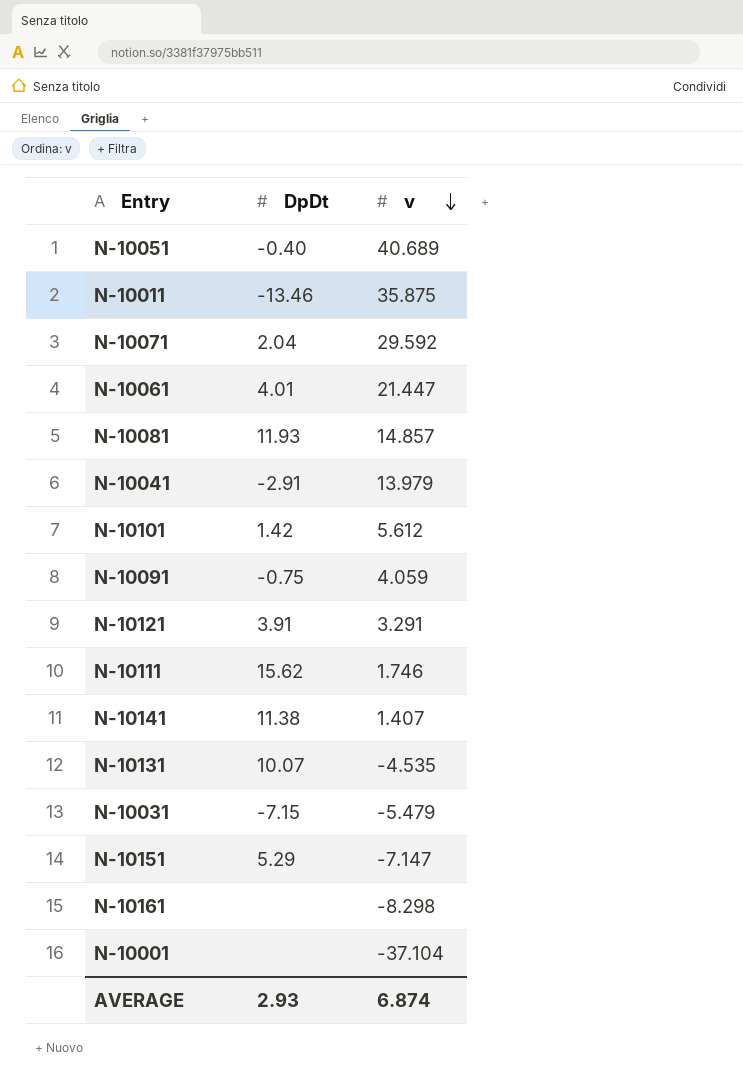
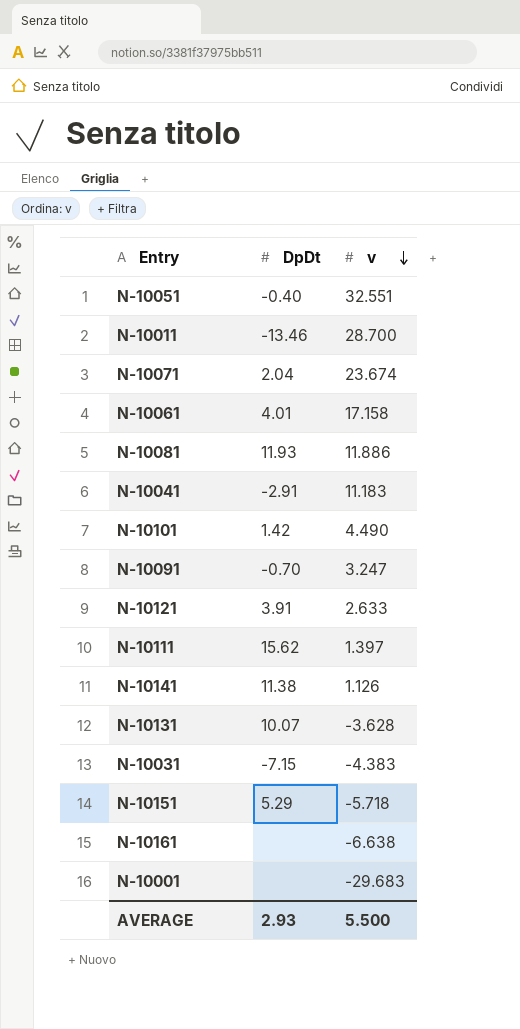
N-10051 | v: 40.689 -> 32.551
N-10011 | v: 35.875 -> 28.700
N-10071 | v: 29.592 -> 23.674
N-10061 | v: 21.447 -> 17.158
N-10081 | v: 14.857 -> 11.886
N-10041 | v: 13.979 -> 11.183
N-10101 | v: 5.612 -> 4.490
N-10091 | DpDt: -0.75 -> -0.70
N-10091 | v: 4.059 -> 3.247
N-10121 | v: 3.291 -> 2.633
N-10111 | v: 1.746 -> 1.397
N-10141 | v: 1.407 -> 1.126
N-10131 | v: -4.535 -> -3.628
N-10031 | v: -5.479 -> -4.383
N-10151 | v: -7.147 -> -5.718
N-10161 | v: -8.298 -> -6.638
N-10001 | v: -37.104 -> -29.683
AVERAGE | v: 6.874 -> 5.500

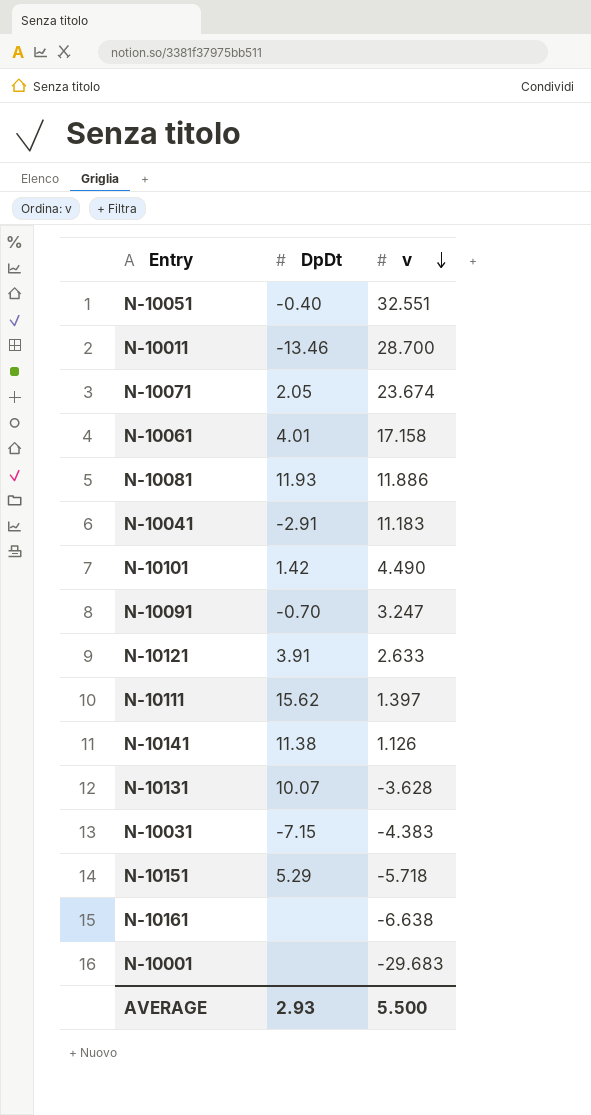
N-10071 | DpDt: 2.04 -> 2.05

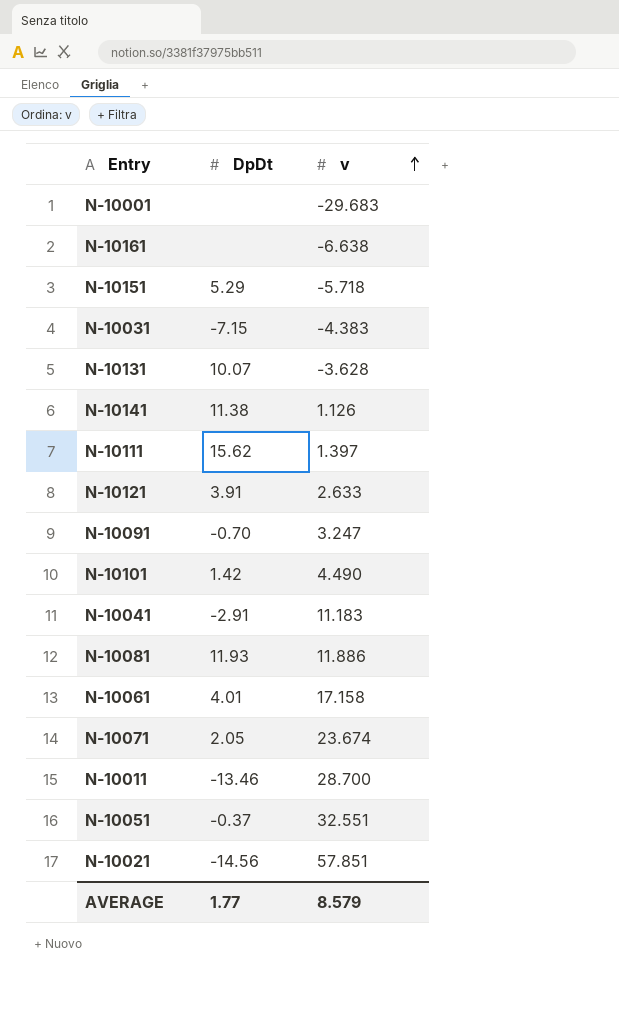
row order: v descending -> v ascending
N-10051 | DpDt: -0.40 -> -0.37
row N-10021: none -> -14.56 | 57.851
AVERAGE | DpDt: 2.93 -> 1.77
AVERAGE | v: 5.500 -> 8.579

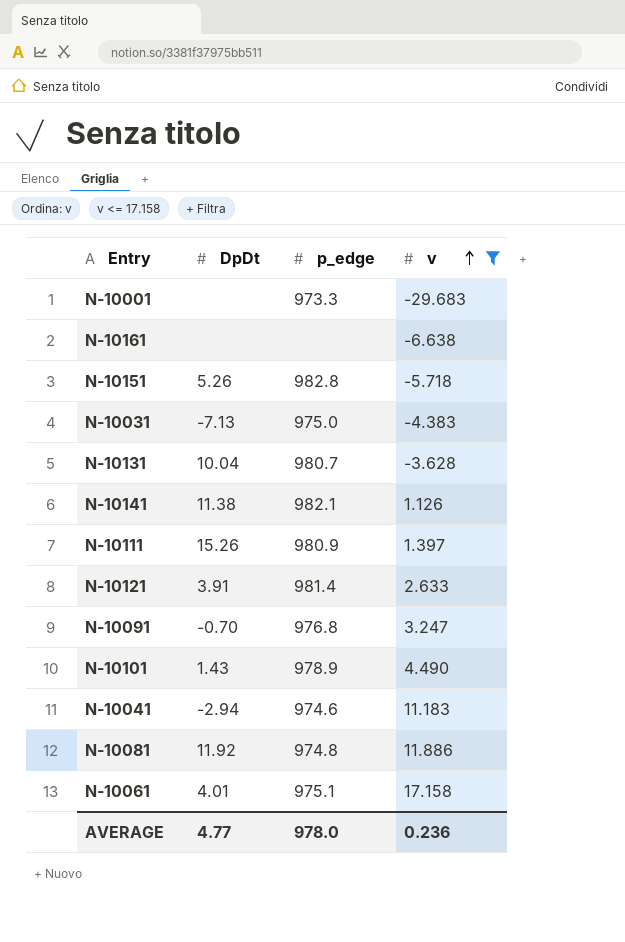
filter: none -> v <= 17.158
column p_edge | position: none -> 3
N-10151 | DpDt: 5.29 -> 5.26
N-10031 | DpDt: -7.15 -> -7.13
N-10131 | DpDt: 10.07 -> 10.04
N-10111 | DpDt: 15.62 -> 15.26
N-10101 | DpDt: 1.42 -> 1.43
N-10041 | DpDt: -2.91 -> -2.94
N-10081 | DpDt: 11.93 -> 11.92
AVERAGE | DpDt: 1.77 -> 4.77
AVERAGE | v: 8.579 -> 0.236

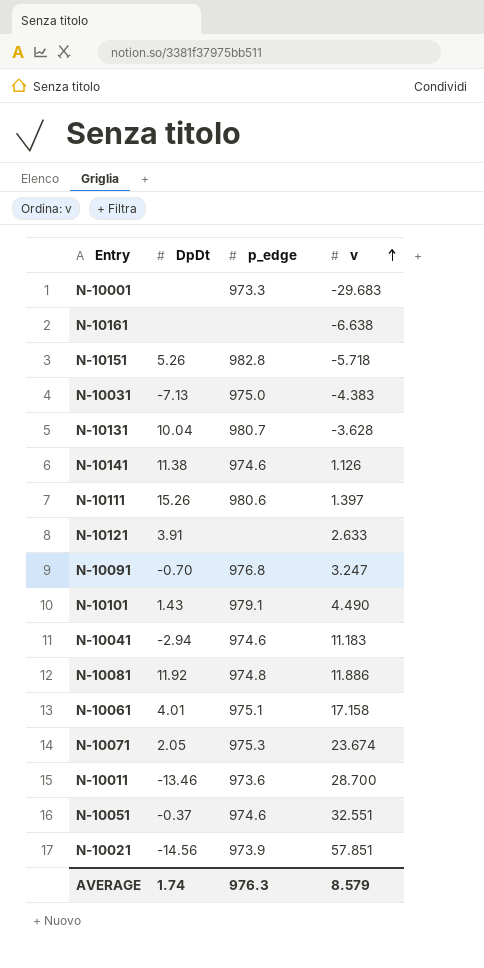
filter: v <= 17.158 -> none
N-10141 | p_edge: 982.1 -> 974.6
N-10111 | p_edge: 980.9 -> 980.6
N-10121 | p_edge: 981.4 -> none
N-10101 | p_edge: 978.9 -> 979.1
AVERAGE | DpDt: 4.77 -> 1.74
AVERAGE | p_edge: 978.0 -> 976.3
AVERAGE | v: 0.236 -> 8.579

